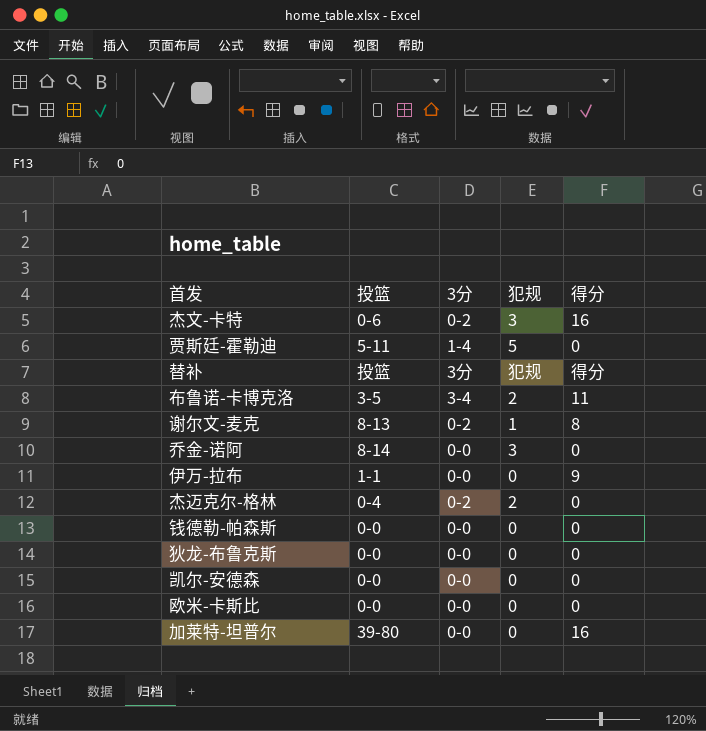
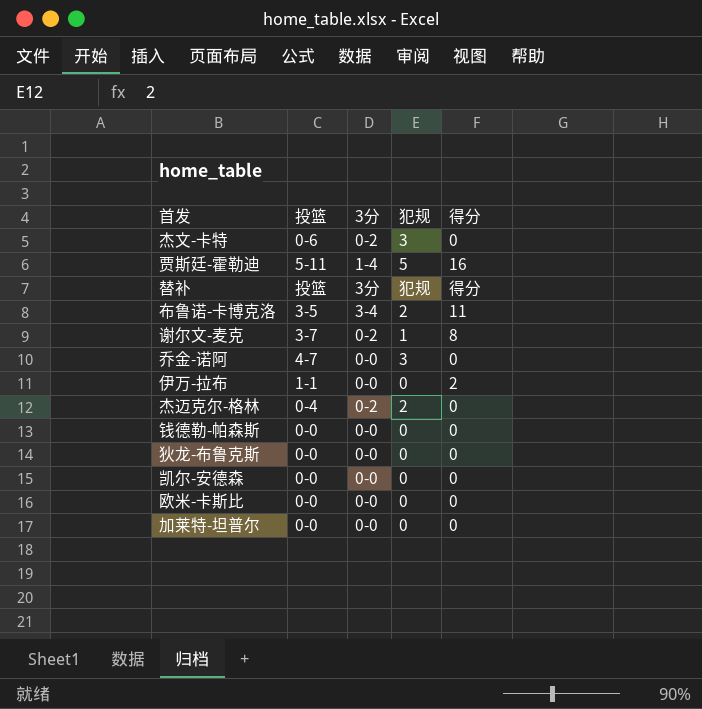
杰文-卡特 | 得分: 16 -> 0
贾斯廷-霍勒迪 | 得分: 0 -> 16
谢尔文-麦克 | 投篮: 8-13 -> 3-7
乔金-诺阿 | 投篮: 8-14 -> 4-7
伊万-拉布 | 得分: 9 -> 2
加莱特-坦普尔 | 投篮: 39-80 -> 0-0
加莱特-坦普尔 | 得分: 16 -> 0

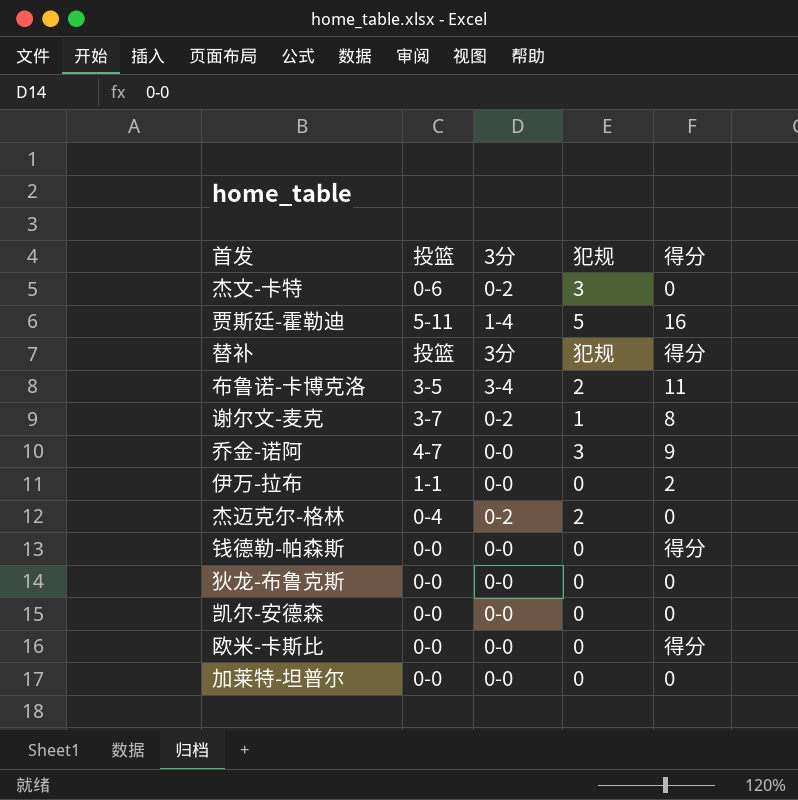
乔金-诺阿 | 得分: 0 -> 9
钱德勒-帕森斯 | 得分: 0 -> 得分
欧米-卡斯比 | 得分: 0 -> 得分

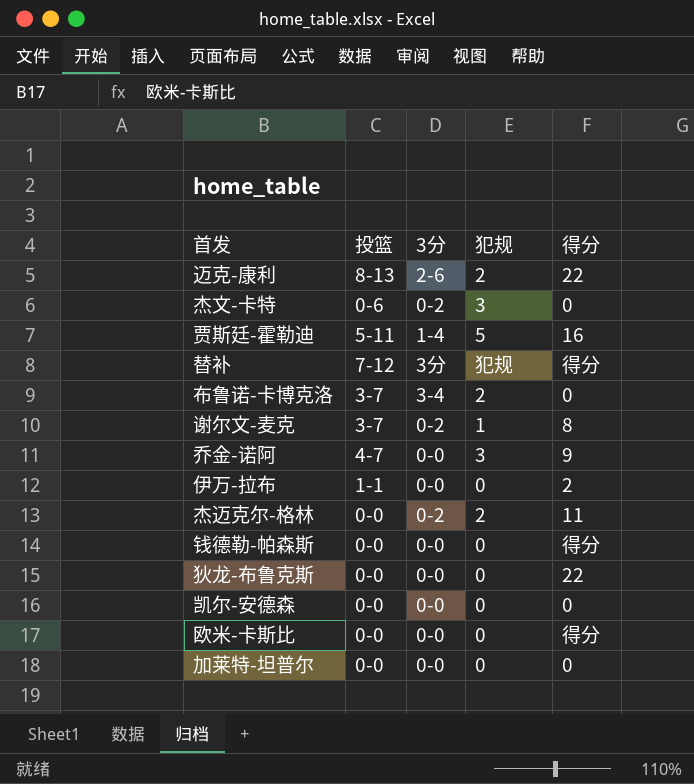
row 迈克-康利: none -> 8-13 | 2-6 | 2 | 22
替补 | 投篮: 投篮 -> 7-12
布鲁诺-卡博克洛 | 投篮: 3-5 -> 3-7
布鲁诺-卡博克洛 | 得分: 11 -> 0
杰迈克尔-格林 | 投篮: 0-4 -> 0-0
杰迈克尔-格林 | 得分: 0 -> 11
狄龙-布鲁克斯 | 得分: 0 -> 22

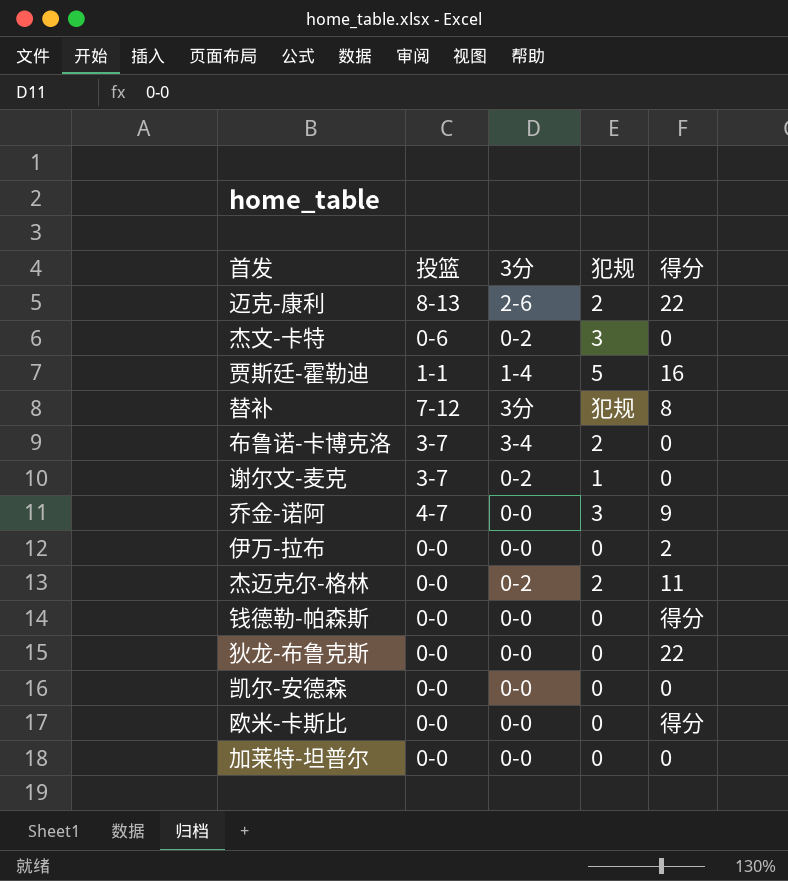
贾斯廷-霍勒迪 | 投篮: 5-11 -> 1-1
替补 | 得分: 得分 -> 8
谢尔文-麦克 | 得分: 8 -> 0
伊万-拉布 | 投篮: 1-1 -> 0-0

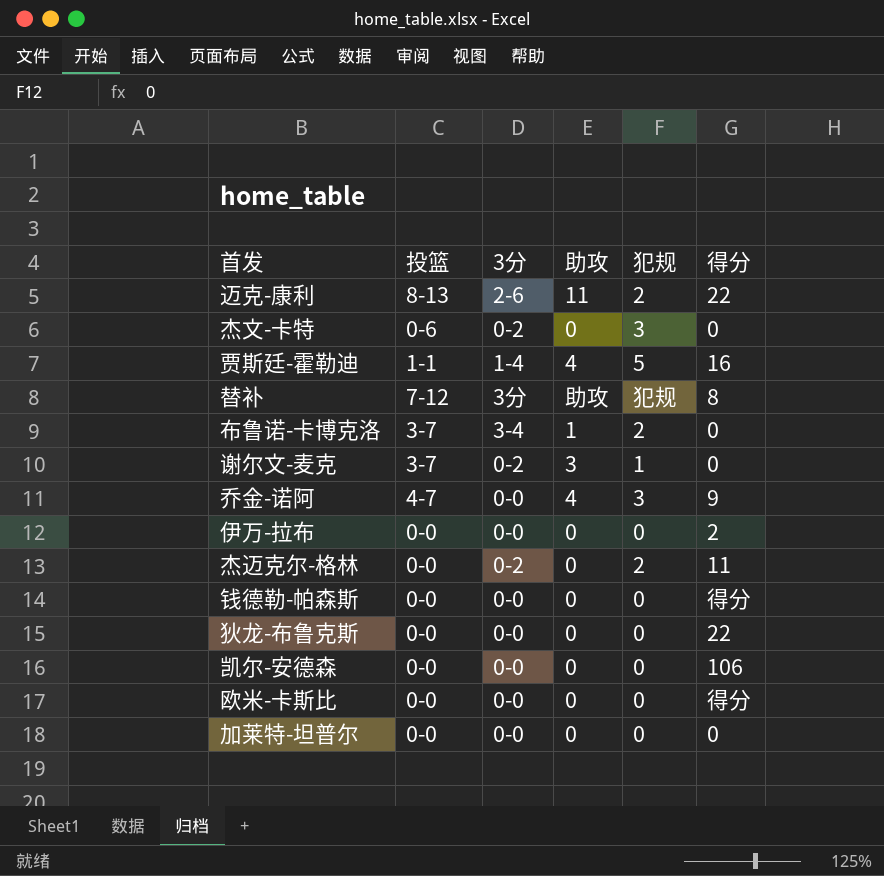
column 助攻 | position: none -> 4
凯尔-安德森 | 得分: 0 -> 106

